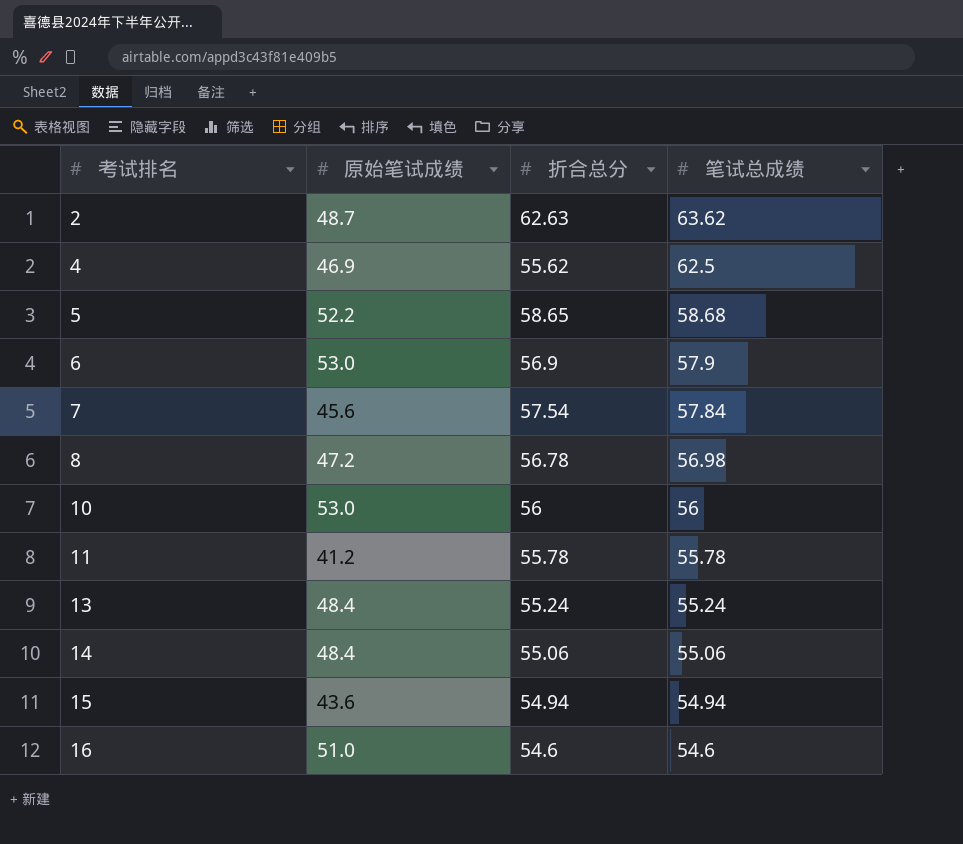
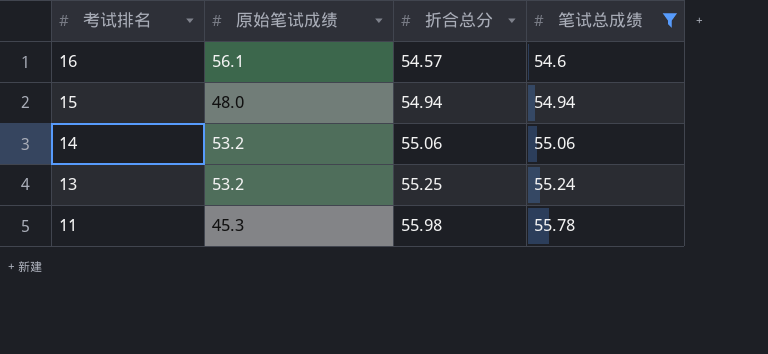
filter: none -> 笔试总成绩 <= 55.78
row order: 考试排名 ascending -> 考试排名 descending
16 | 原始笔试成绩: 51.0 -> 56.1
16 | 折合总分: 54.6 -> 54.57
15 | 原始笔试成绩: 43.6 -> 48.0
14 | 原始笔试成绩: 48.4 -> 53.2
13 | 原始笔试成绩: 48.4 -> 53.2
13 | 折合总分: 55.24 -> 55.25
11 | 原始笔试成绩: 41.2 -> 45.3
11 | 折合总分: 55.78 -> 55.98

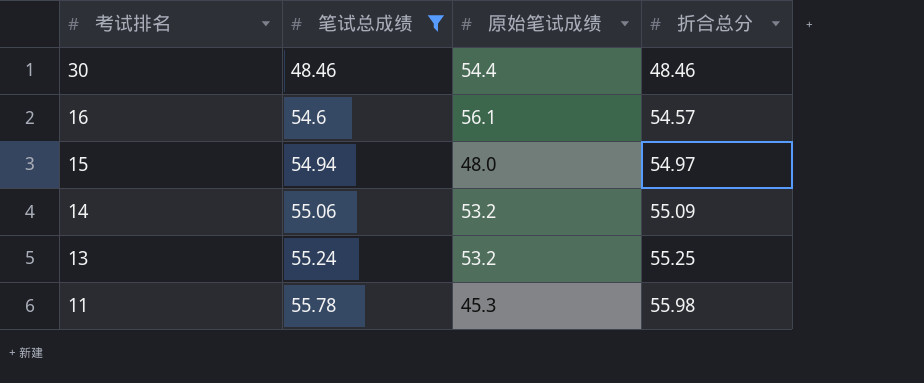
column 笔试总成绩 | position: 4 -> 2
row 30: none -> 48.46 | 54.4 | 48.46
15 | 折合总分: 54.94 -> 54.97
14 | 折合总分: 55.06 -> 55.09

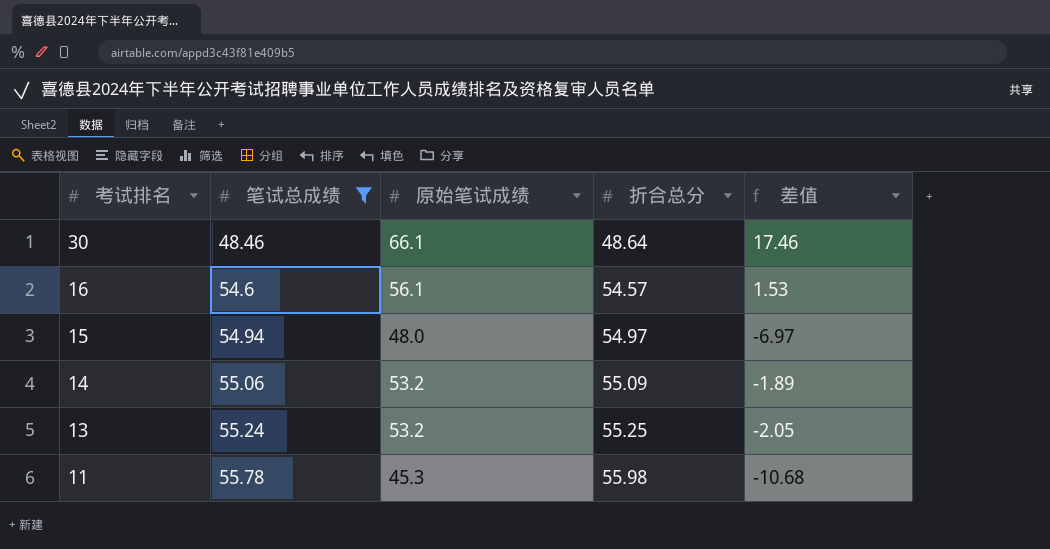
column 差值 | formula: none -> [原始笔试成绩] - [折合总分]
30 | 原始笔试成绩: 54.4 -> 66.1
30 | 折合总分: 48.46 -> 48.64

